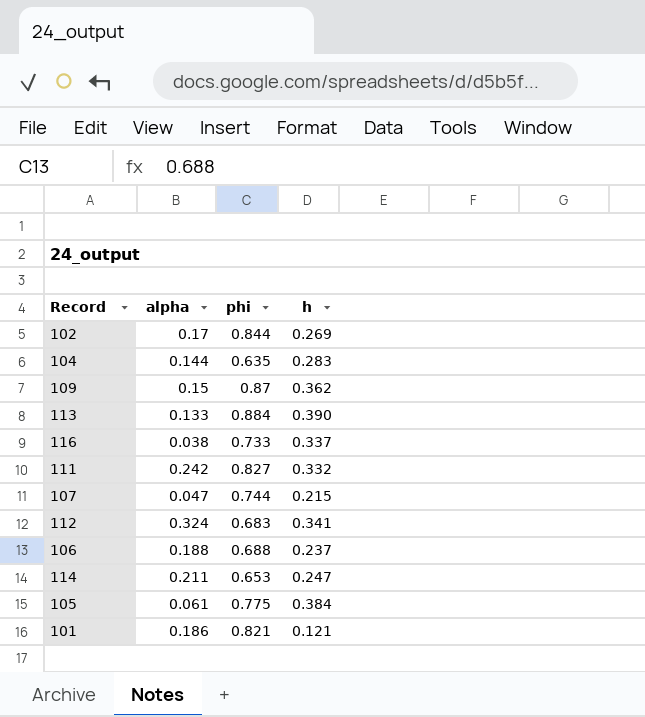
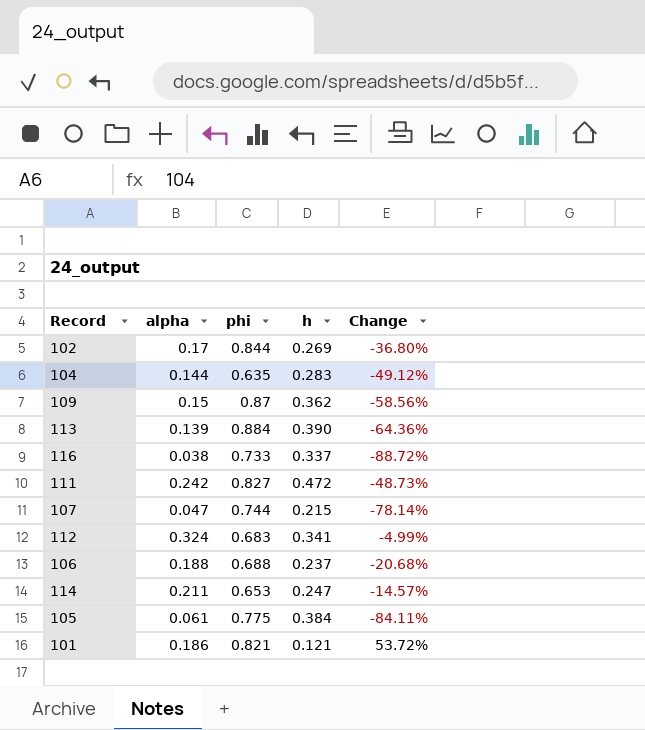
column Change | formula: none -> ([alpha] - [h]) / [h]
113 | alpha: 0.133 -> 0.139
111 | h: 0.332 -> 0.472

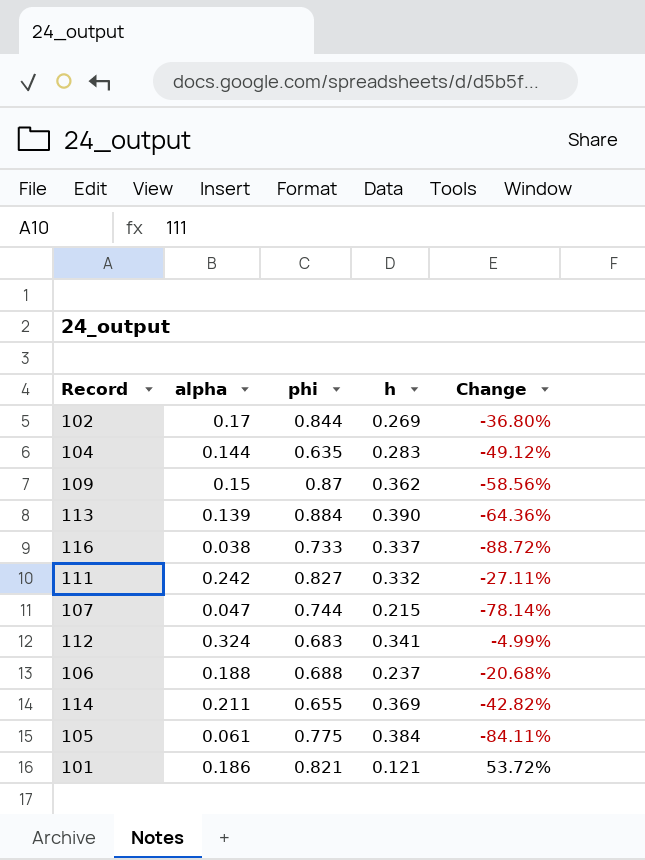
111 | h: 0.472 -> 0.332
111 | Change: -48.73% -> -27.11%
114 | phi: 0.653 -> 0.655
114 | h: 0.247 -> 0.369
114 | Change: -14.57% -> -42.82%

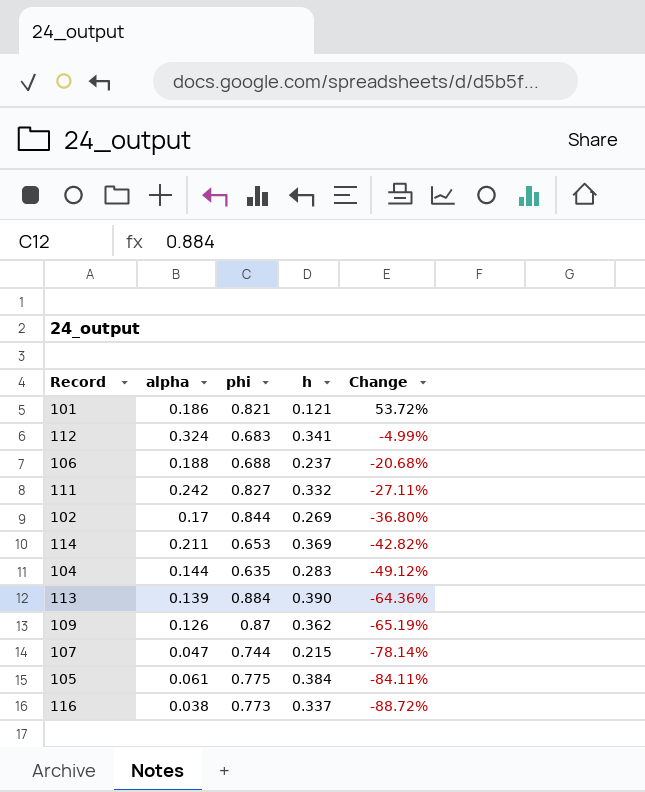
row order: none -> Change descending
114 | phi: 0.655 -> 0.653
109 | alpha: 0.15 -> 0.126
109 | Change: -58.56% -> -65.19%
116 | phi: 0.733 -> 0.773

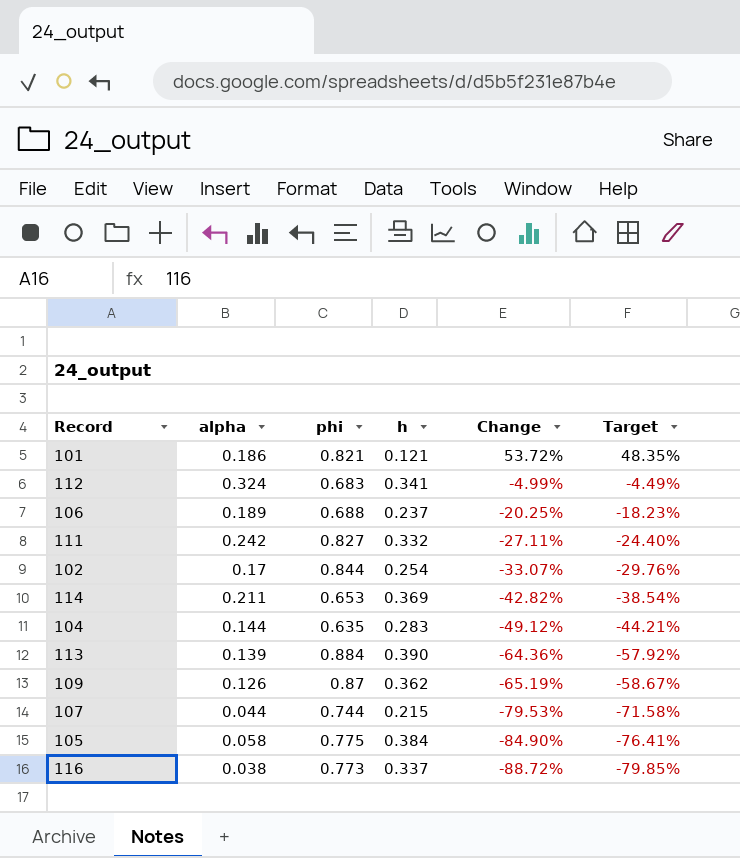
column Target | formula: none -> [Change] * 0.9
106 | alpha: 0.188 -> 0.189
106 | Change: -20.68% -> -20.25%
102 | h: 0.269 -> 0.254
102 | Change: -36.80% -> -33.07%
107 | alpha: 0.047 -> 0.044
107 | Change: -78.14% -> -79.53%
105 | alpha: 0.061 -> 0.058
105 | Change: -84.11% -> -84.90%

